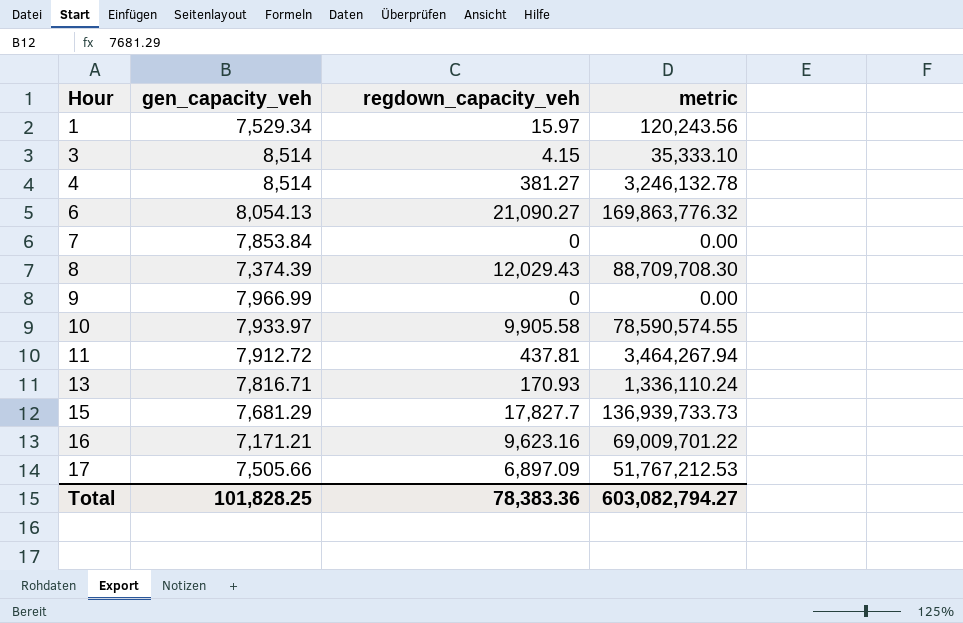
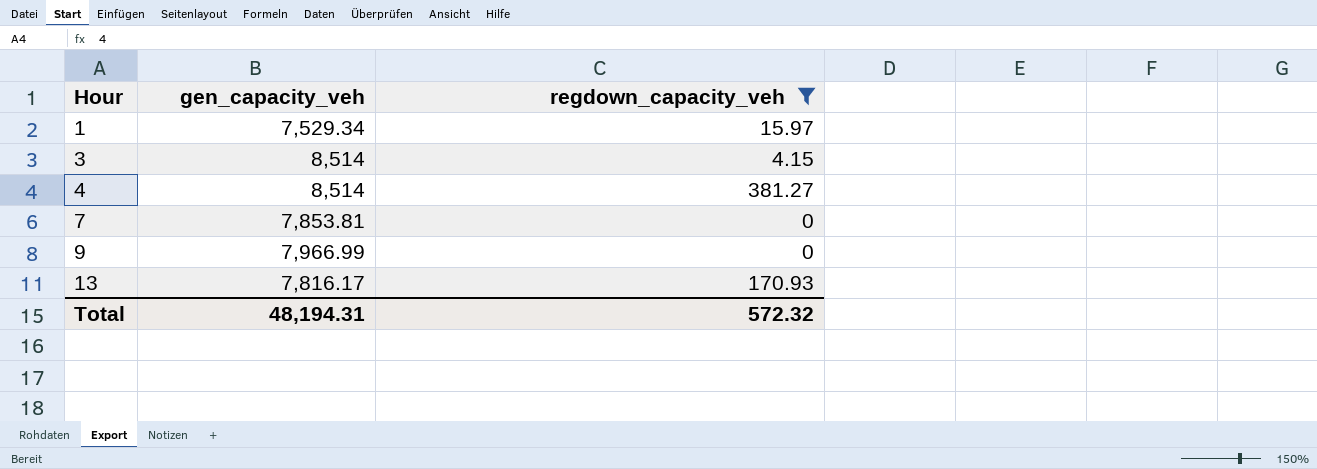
filter: none -> regdown_capacity_veh <= 381.27
column metric | formula: [gen_capacity_veh] * [regdown_capacity_veh] -> none
7 | gen_capacity_veh: 7,853.84 -> 7,853.81
13 | gen_capacity_veh: 7,816.71 -> 7,816.17
Total | gen_capacity_veh: 101,828.25 -> 48,194.31
Total | regdown_capacity_veh: 78,383.36 -> 572.32

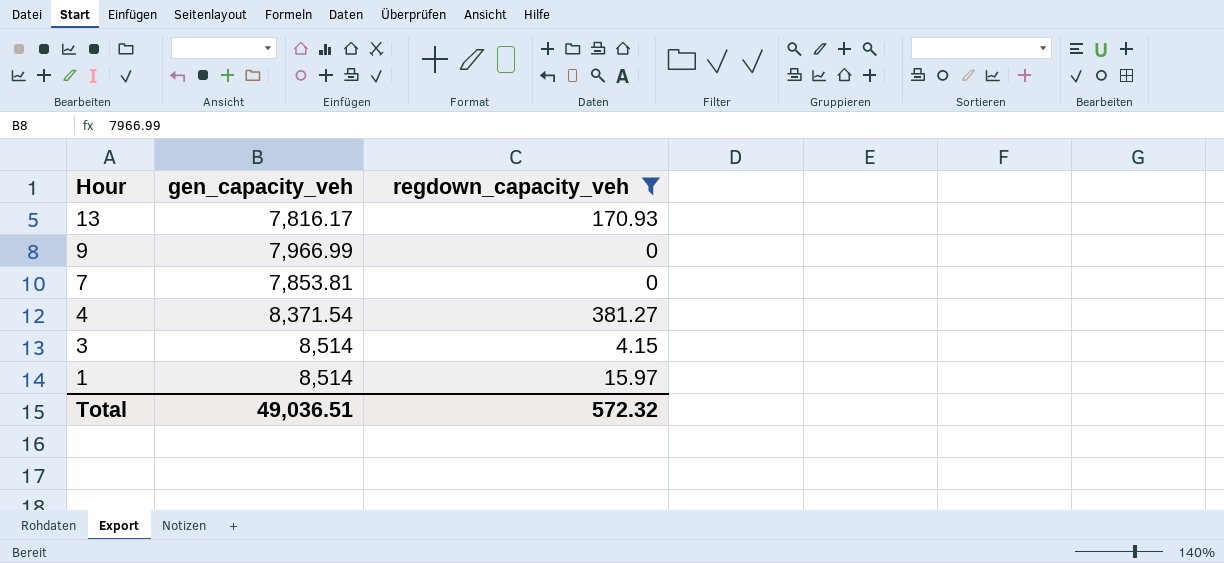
row order: Hour ascending -> Hour descending
4 | gen_capacity_veh: 8,514 -> 8,371.54
1 | gen_capacity_veh: 7,529.34 -> 8,514
Total | gen_capacity_veh: 48,194.31 -> 49,036.51

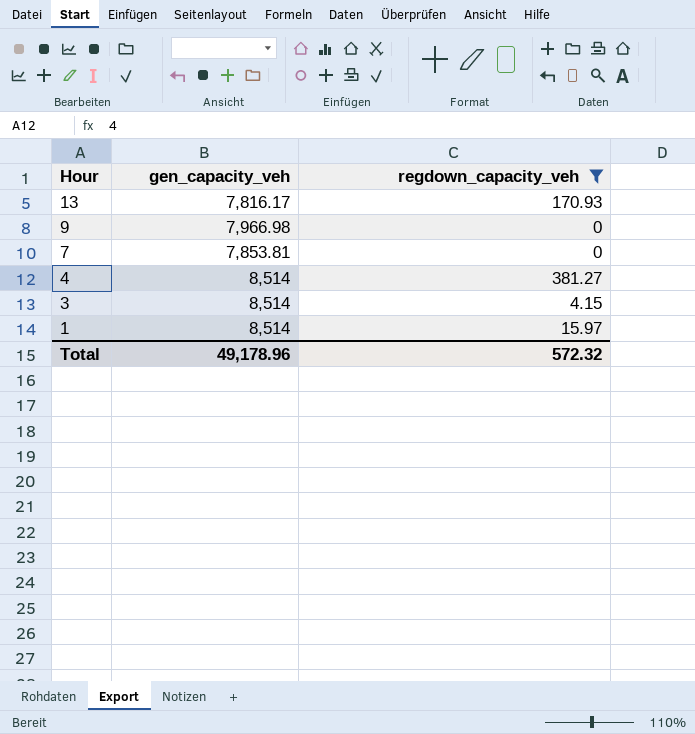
9 | gen_capacity_veh: 7,966.99 -> 7,966.98
4 | gen_capacity_veh: 8,371.54 -> 8,514
Total | gen_capacity_veh: 49,036.51 -> 49,178.96

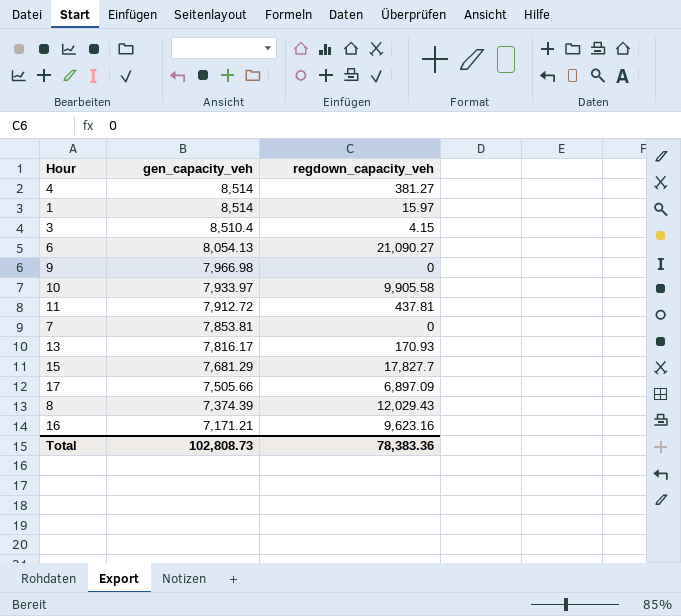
filter: regdown_capacity_veh <= 381.27 -> none
row order: Hour descending -> gen_capacity_veh descending
3 | gen_capacity_veh: 8,514 -> 8,510.4
Total | gen_capacity_veh: 49,178.96 -> 102,808.73
Total | regdown_capacity_veh: 572.32 -> 78,383.36

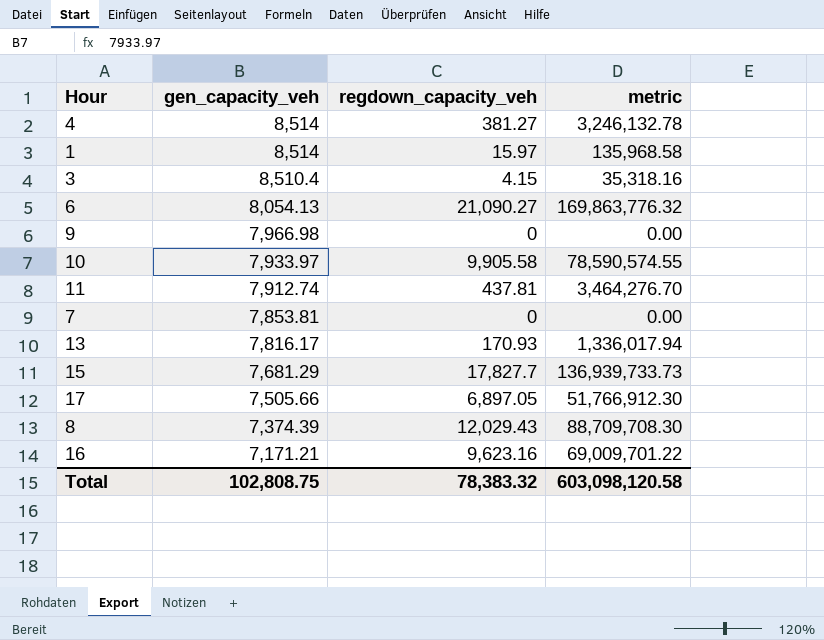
column metric | formula: none -> [gen_capacity_veh] * [regdown_capacity_veh]
11 | gen_capacity_veh: 7,912.72 -> 7,912.74
17 | regdown_capacity_veh: 6,897.09 -> 6,897.05
Total | gen_capacity_veh: 102,808.73 -> 102,808.75
Total | regdown_capacity_veh: 78,383.36 -> 78,383.32

